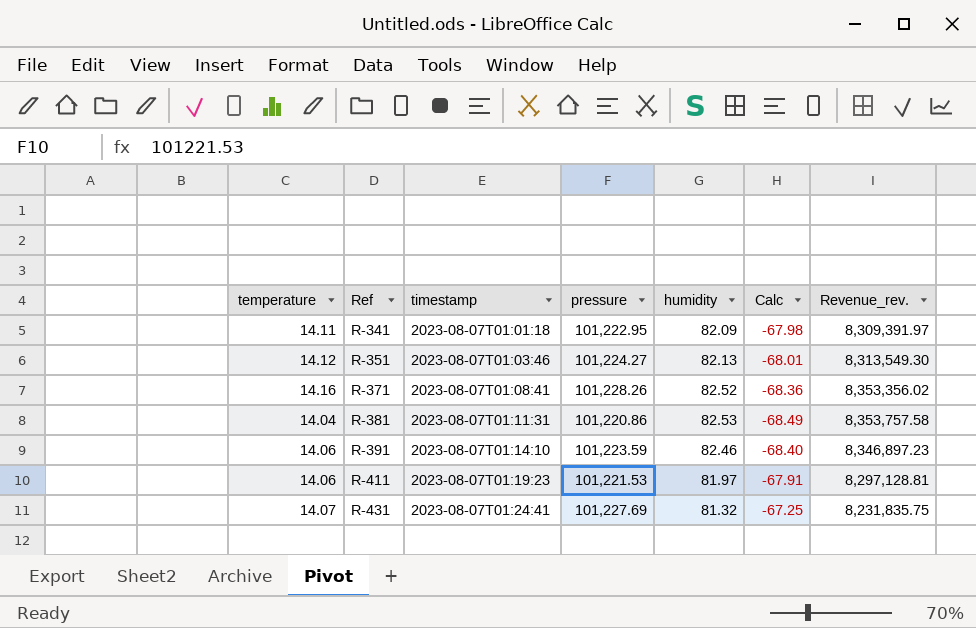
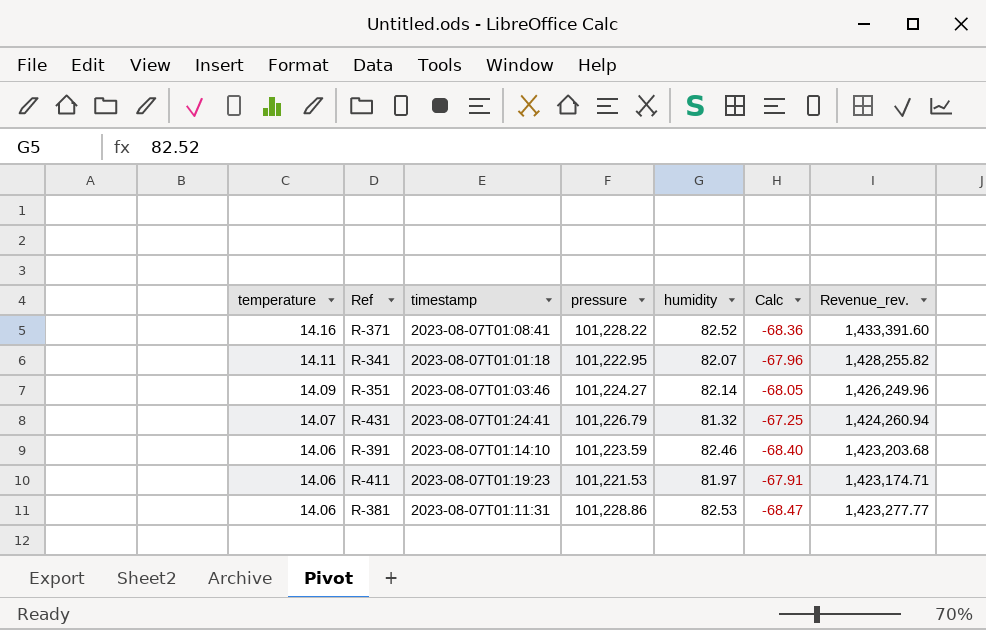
row order: Ref ascending -> temperature descending
column Revenue_rev. | formula: [pressure] * [humidity] -> [temperature] * [pressure]
R-371 | pressure: 101,228.26 -> 101,228.22
R-341 | humidity: 82.09 -> 82.07
R-341 | Calc: -67.98 -> -67.96
R-351 | temperature: 14.12 -> 14.09
R-351 | humidity: 82.13 -> 82.14
R-351 | Calc: -68.01 -> -68.05
R-431 | pressure: 101,227.69 -> 101,226.79
R-381 | temperature: 14.04 -> 14.06
R-381 | pressure: 101,220.86 -> 101,228.86
R-381 | Calc: -68.49 -> -68.47

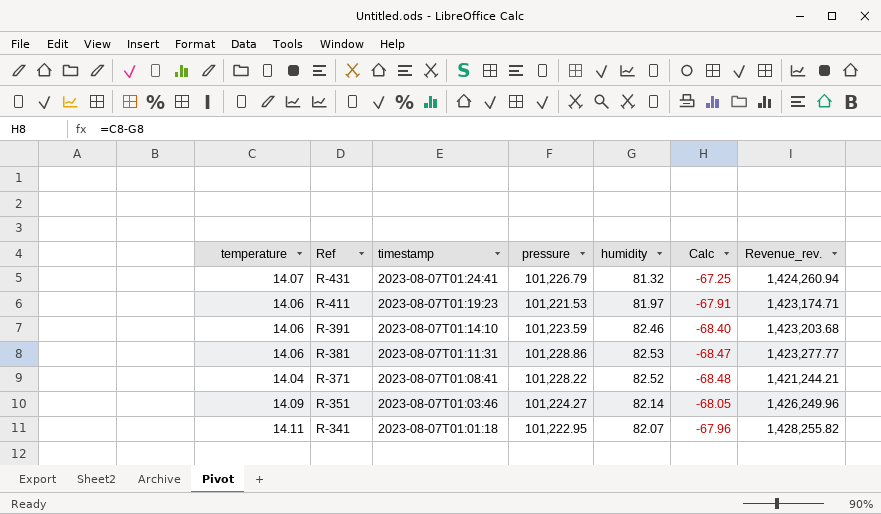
row order: temperature descending -> Ref descending
R-371 | temperature: 14.16 -> 14.04
R-371 | Calc: -68.36 -> -68.48
R-371 | Revenue_rev.: 1,433,391.60 -> 1,421,244.21

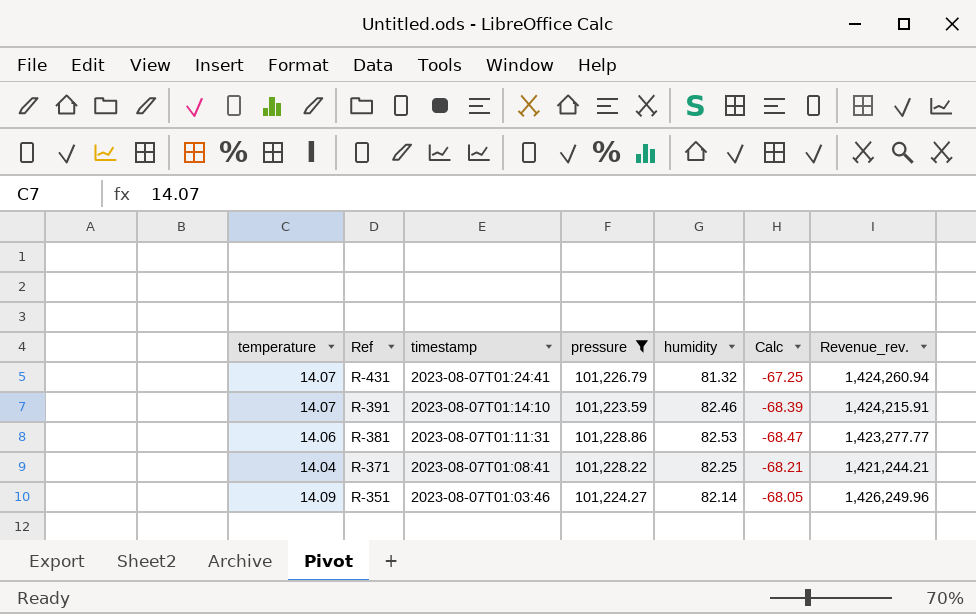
filter: none -> pressure >= 101,223.59
R-391 | temperature: 14.06 -> 14.07
R-391 | Calc: -68.40 -> -68.39
R-391 | Revenue_rev.: 1,423,203.68 -> 1,424,215.91
R-371 | humidity: 82.52 -> 82.25
R-371 | Calc: -68.48 -> -68.21

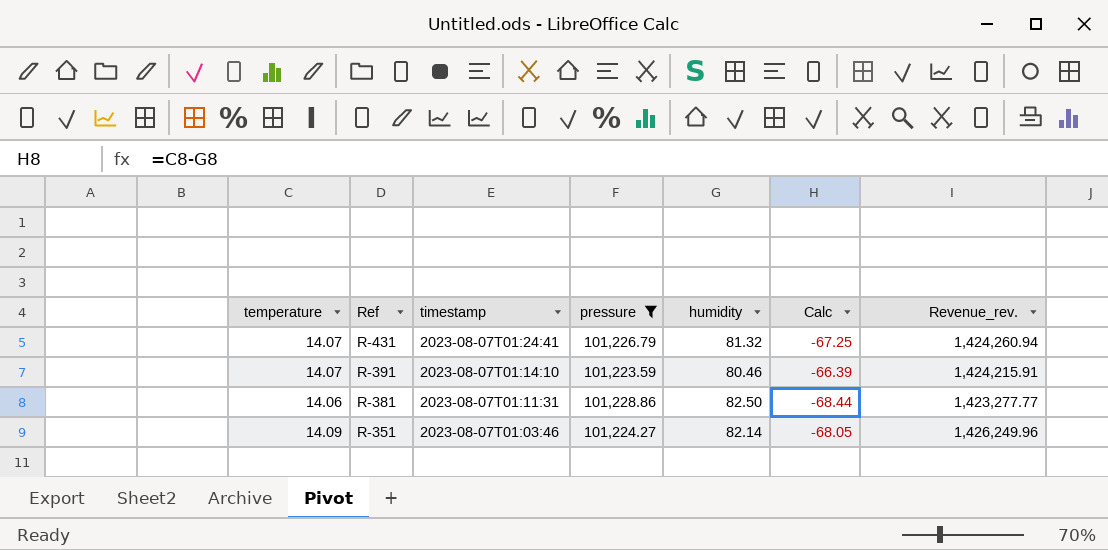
row R-371: 14.04 | 2023-08-07T01:08:41 | 101,228.22 | 82.25 | -68.21 | 1,421,244.21 -> none
R-391 | humidity: 82.46 -> 80.46
R-391 | Calc: -68.39 -> -66.39
R-381 | humidity: 82.53 -> 82.50
R-381 | Calc: -68.47 -> -68.44

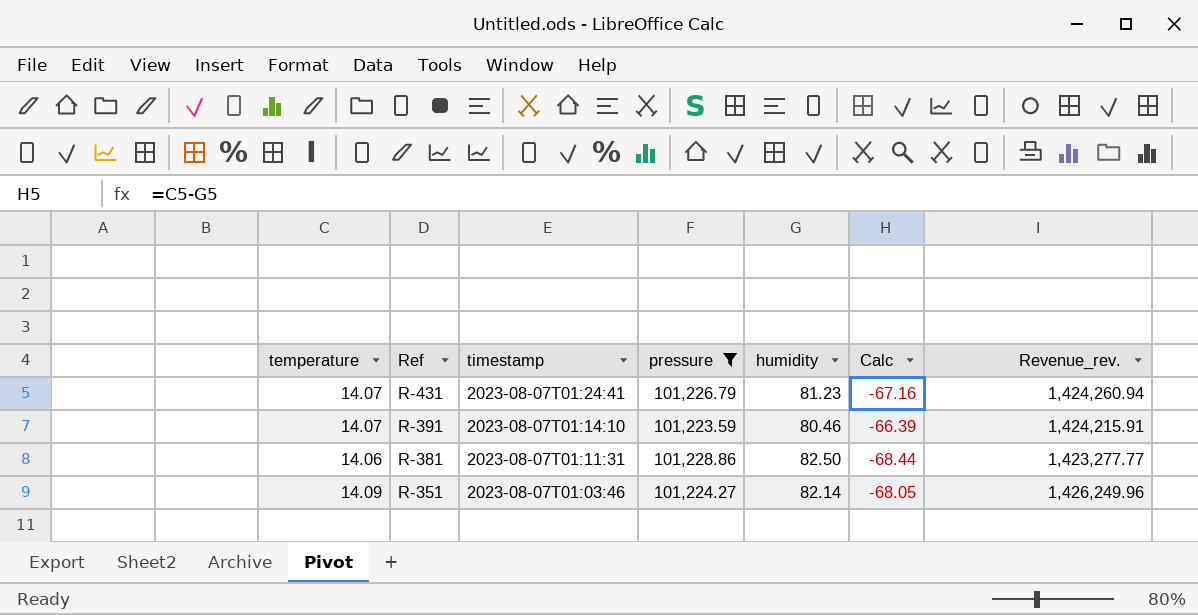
R-431 | humidity: 81.32 -> 81.23
R-431 | Calc: -67.25 -> -67.16

